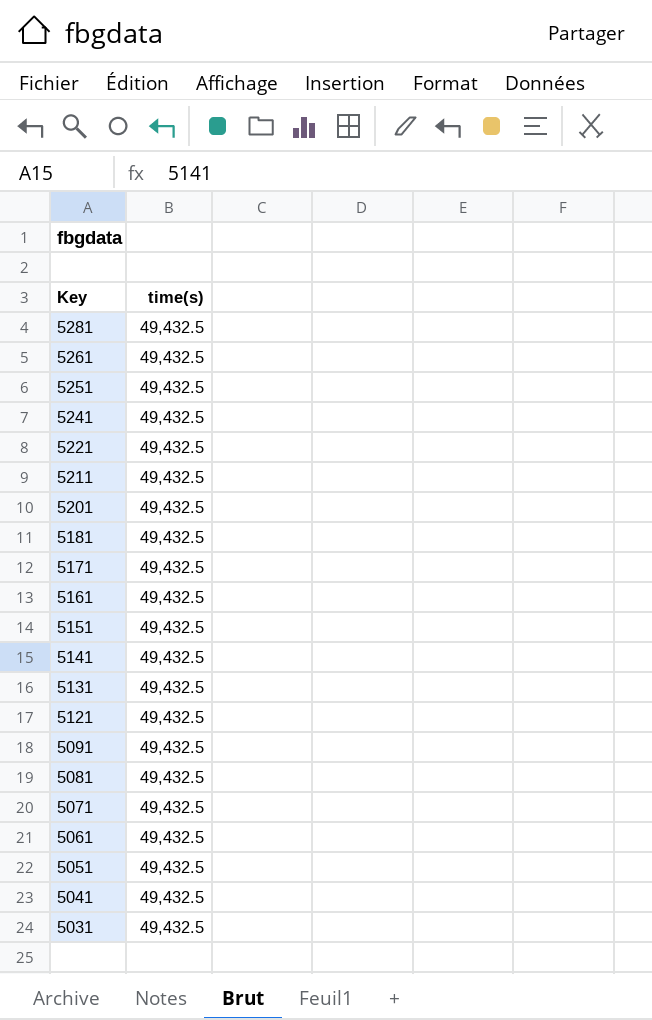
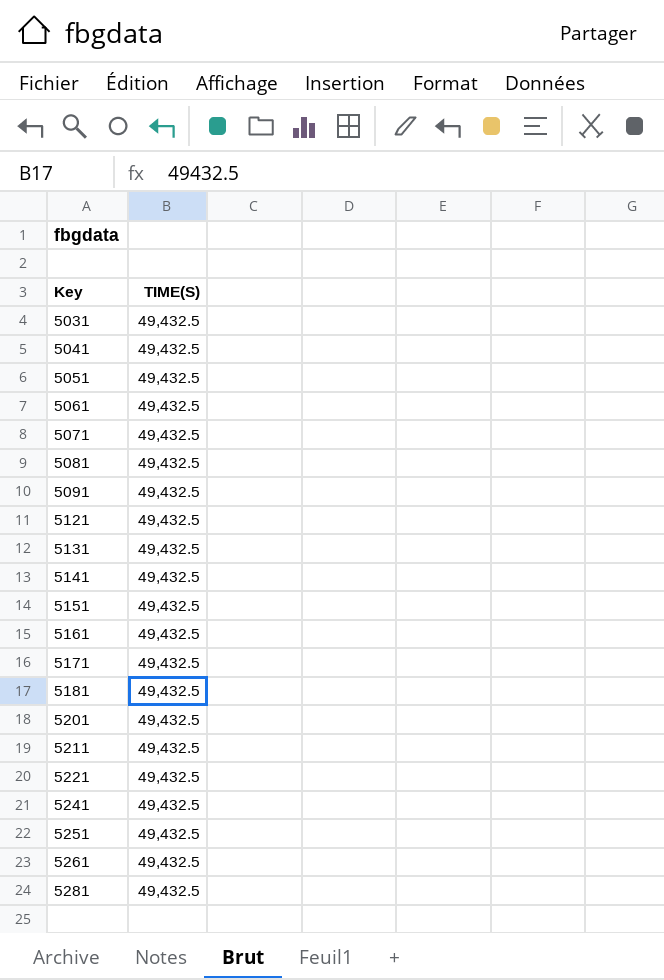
row order: Key descending -> Key ascending
column name: time(s) -> TIME(S)

